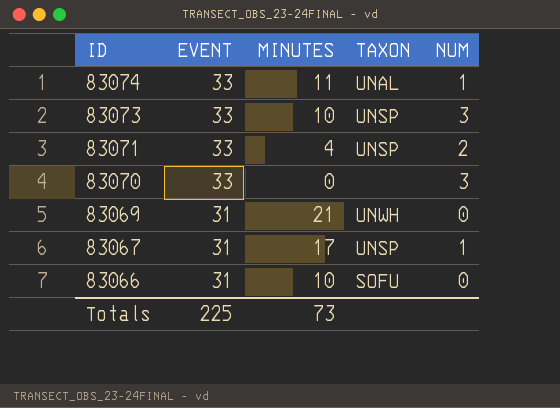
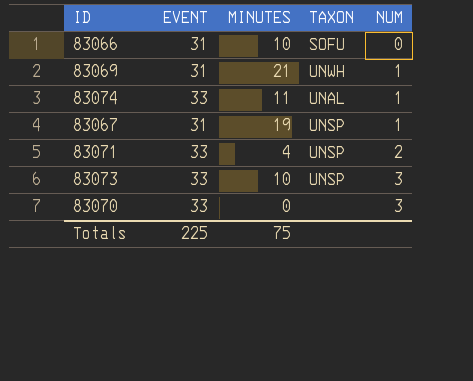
row order: ID descending -> NUM ascending
83069 | NUM: 0 -> 1
83067 | MINUTES: 17 -> 19
Totals | MINUTES: 73 -> 75

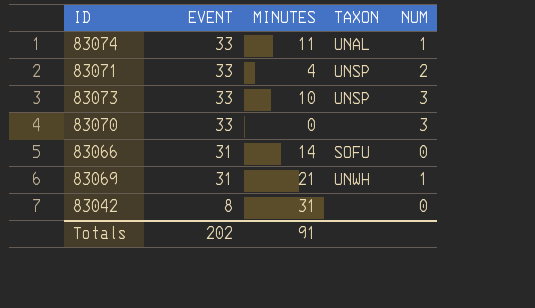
row order: NUM ascending -> EVENT descending
row 83067: 31 | 19 | UNSP | 1 -> none
83066 | MINUTES: 10 -> 14
row 83042: none -> 8 | 31 | none | 0
Totals | EVENT: 225 -> 202
Totals | MINUTES: 75 -> 91

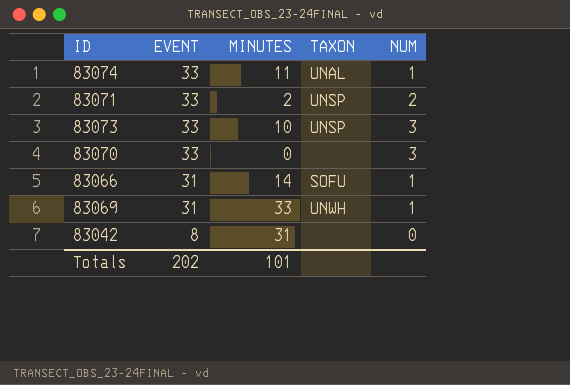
83071 | MINUTES: 4 -> 2
83066 | NUM: 0 -> 1
83069 | MINUTES: 21 -> 33
Totals | MINUTES: 91 -> 101

